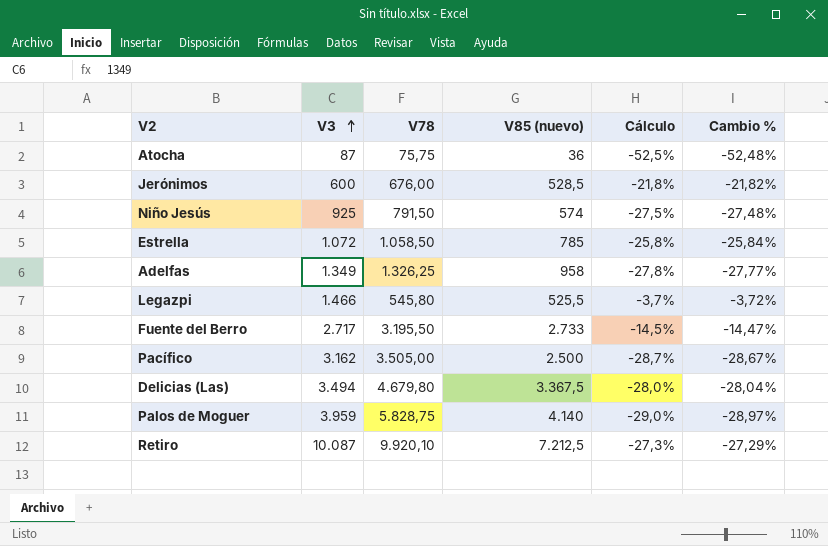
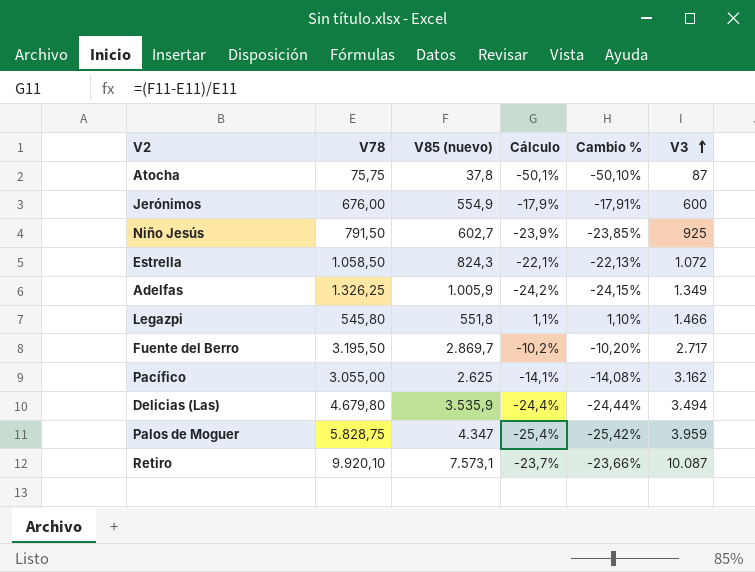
column V3 | position: 2 -> 6
Atocha | V85 (nuevo): 36 -> 37,8
Atocha | Cálculo: -52,5% -> -50,1%
Atocha | Cambio %: -52,48% -> -50,10%
Jerónimos | V85 (nuevo): 528,5 -> 554,9
Jerónimos | Cálculo: -21,8% -> -17,9%
Jerónimos | Cambio %: -21,82% -> -17,91%
Niño Jesús | V85 (nuevo): 574 -> 602,7
Niño Jesús | Cálculo: -27,5% -> -23,9%
Niño Jesús | Cambio %: -27,48% -> -23,85%
Estrella | V85 (nuevo): 785 -> 824,3
Estrella | Cálculo: -25,8% -> -22,1%
Estrella | Cambio %: -25,84% -> -22,13%
Adelfas | V85 (nuevo): 958 -> 1.005,9
Adelfas | Cálculo: -27,8% -> -24,2%
Adelfas | Cambio %: -27,77% -> -24,15%
Legazpi | V85 (nuevo): 525,5 -> 551,8
Legazpi | Cálculo: -3,7% -> 1,1%
Legazpi | Cambio %: -3,72% -> 1,10%
Fuente del Berro | V85 (nuevo): 2.733 -> 2.869,7
Fuente del Berro | Cálculo: -14,5% -> -10,2%
Fuente del Berro | Cambio %: -14,47% -> -10,20%
Pacífico | V78: 3.505,00 -> 3.055,00
Pacífico | V85 (nuevo): 2.500 -> 2.625
Pacífico | Cálculo: -28,7% -> -14,1%
Pacífico | Cambio %: -28,67% -> -14,08%
Delicias (Las) | V85 (nuevo): 3.367,5 -> 3.535,9
Delicias (Las) | Cálculo: -28,0% -> -24,4%
Delicias (Las) | Cambio %: -28,04% -> -24,44%
Palos de Moguer | V85 (nuevo): 4.140 -> 4.347
Palos de Moguer | Cálculo: -29,0% -> -25,4%
Palos de Moguer | Cambio %: -28,97% -> -25,42%
Retiro | V85 (nuevo): 7.212,5 -> 7.573,1
Retiro | Cálculo: -27,3% -> -23,7%
Retiro | Cambio %: -27,29% -> -23,66%

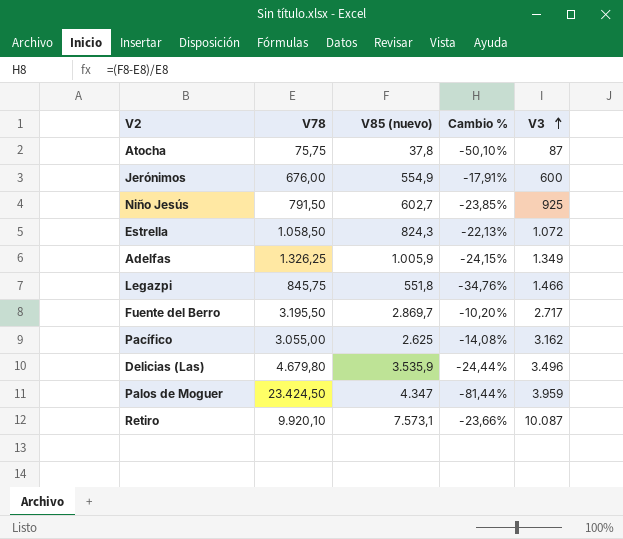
column Cálculo | formula: ([V85 (nuevo)] - [V78]) / [V78] -> none
Legazpi | V78: 545,80 -> 845,75
Legazpi | Cambio %: 1,10% -> -34,76%
Delicias (Las) | V3: 3.494 -> 3.496
Palos de Moguer | V78: 5.828,75 -> 23.424,50
Palos de Moguer | Cambio %: -25,42% -> -81,44%

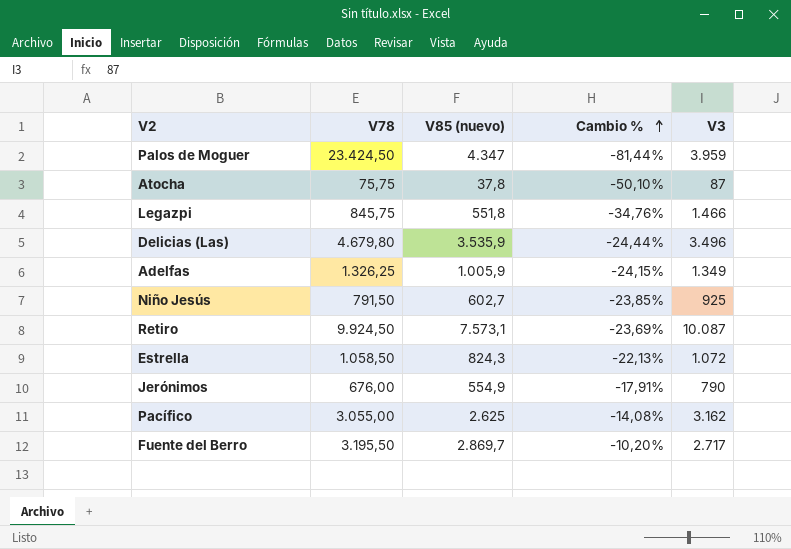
row order: V3 ascending -> Cambio % ascending
Retiro | V78: 9.920,10 -> 9.924,50
Retiro | Cambio %: -23,66% -> -23,69%
Jerónimos | V3: 600 -> 790

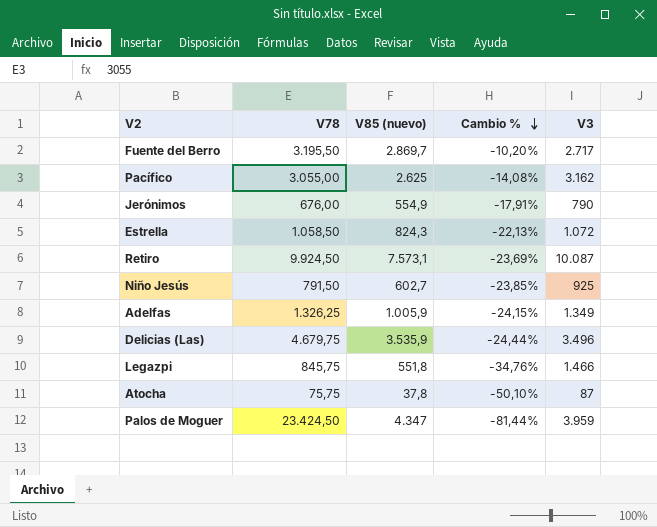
row order: Cambio % ascending -> Cambio % descending
Delicias (Las) | V78: 4.679,80 -> 4.679,75

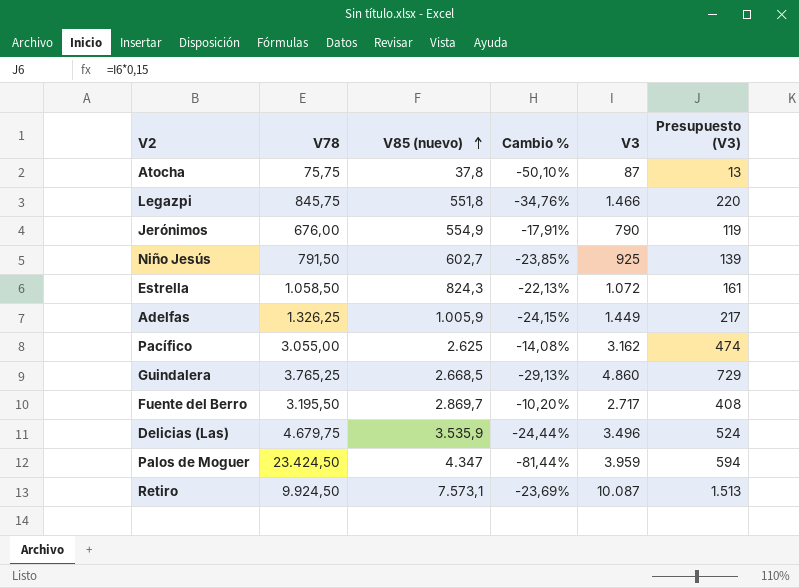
row order: Cambio % descending -> V85 (nuevo) ascending
column Presupuesto (V3) | formula: none -> [V3] * 0,15
Adelfas | V3: 1.349 -> 1.449
row Guindalera: none -> 3.765,25 | 2.668,5 | -29,13% | 4.860 | 729

